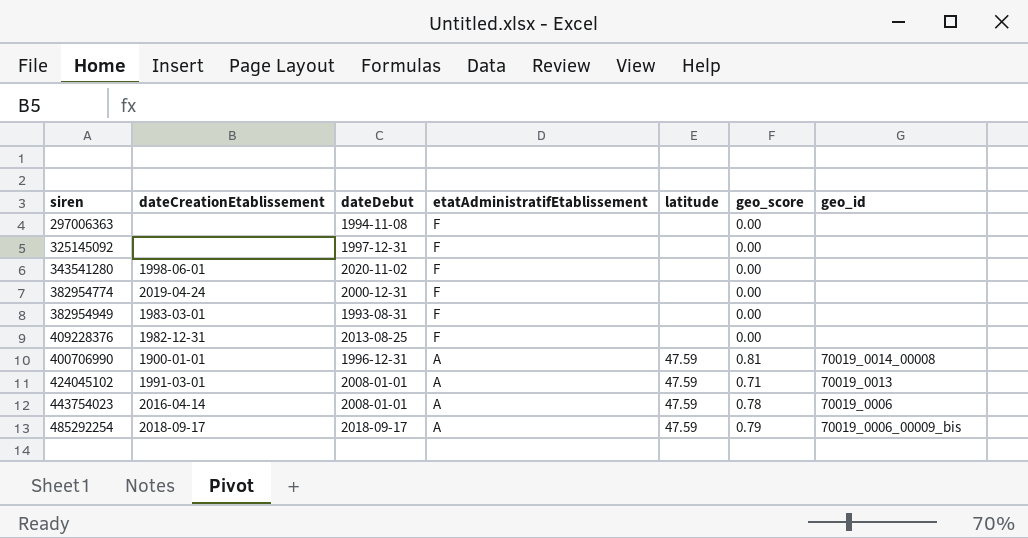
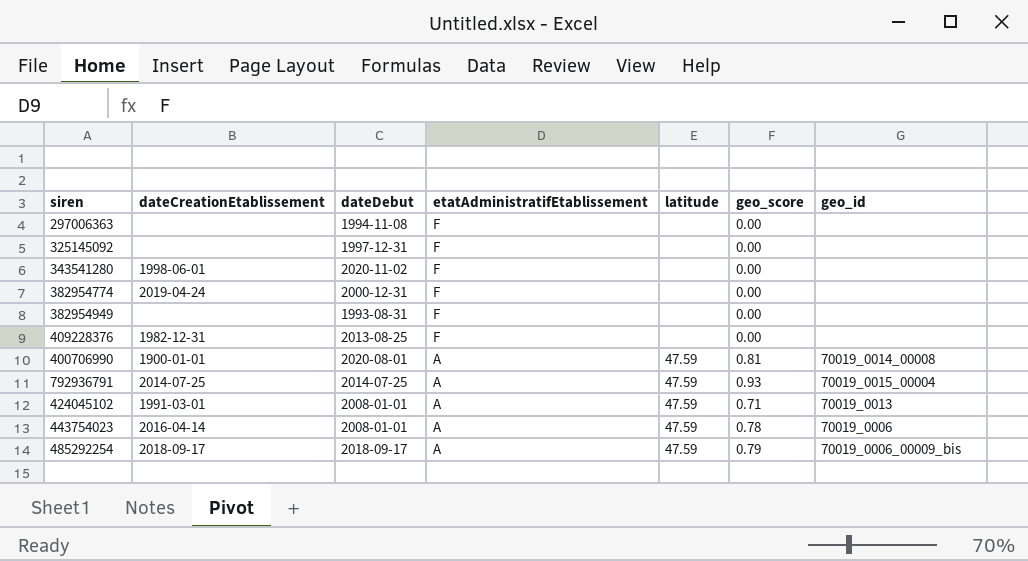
382954949 | dateCreationEtablissement: 1983-03-01 -> none
400706990 | dateDebut: 1996-12-31 -> 2020-08-01
row 792936791: none -> 2014-07-25 | 2014-07-25 | A | 47.59 | 0.93 | 70019_0015_00004

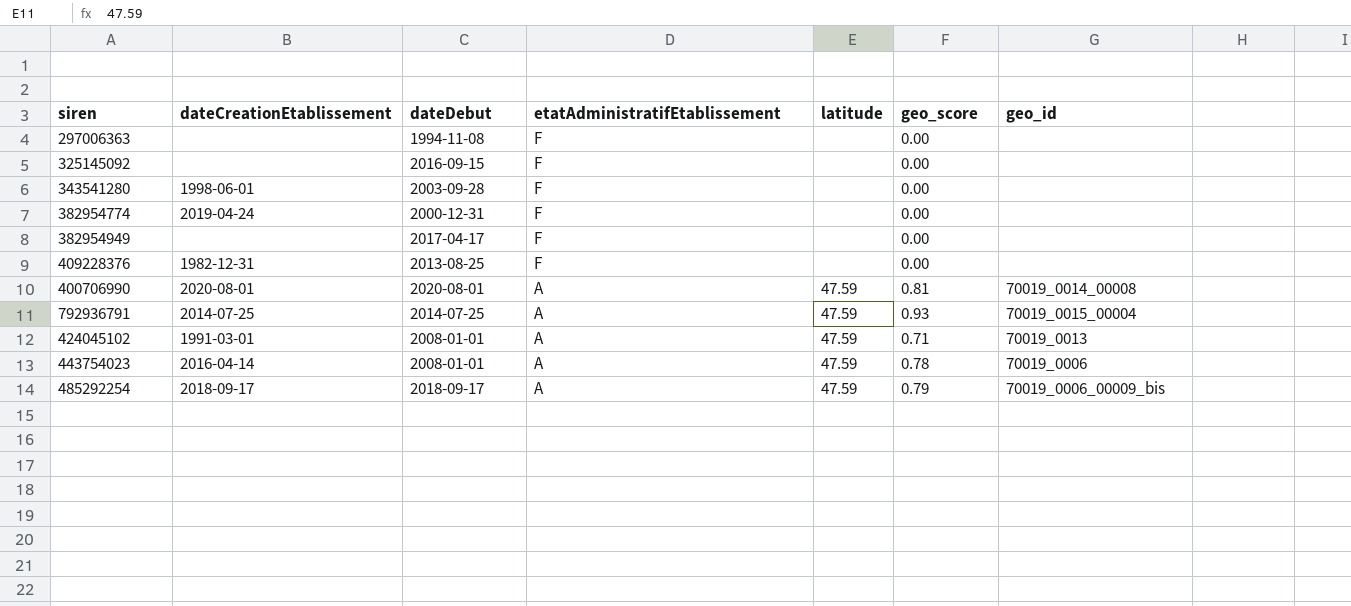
325145092 | dateDebut: 1997-12-31 -> 2016-09-15
343541280 | dateDebut: 2020-11-02 -> 2003-09-28
382954949 | dateDebut: 1993-08-31 -> 2017-04-17
400706990 | dateCreationEtablissement: 1900-01-01 -> 2020-08-01

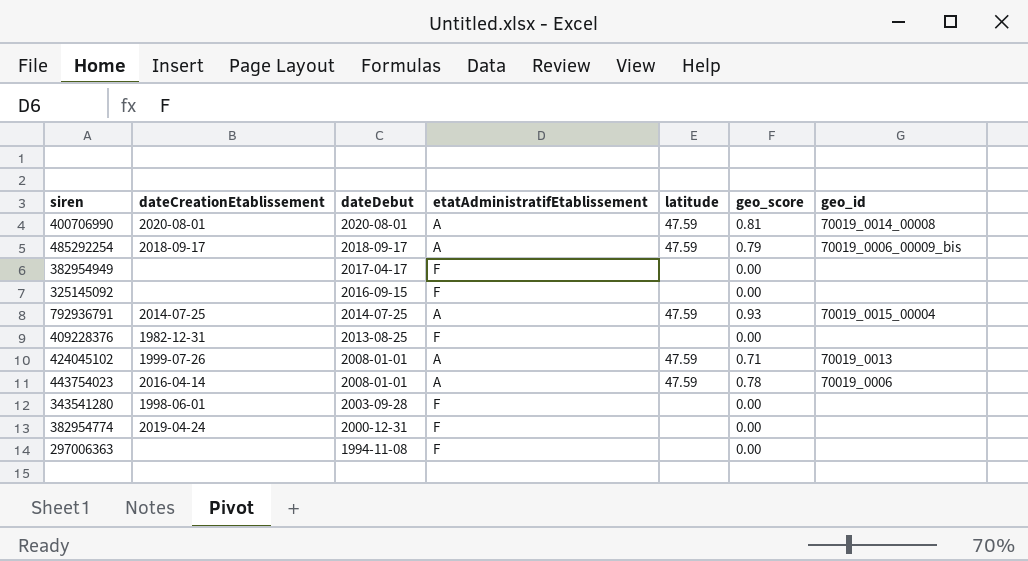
row order: etatAdministratifEtablissement descending -> dateDebut descending
424045102 | dateCreationEtablissement: 1991-03-01 -> 1999-07-26

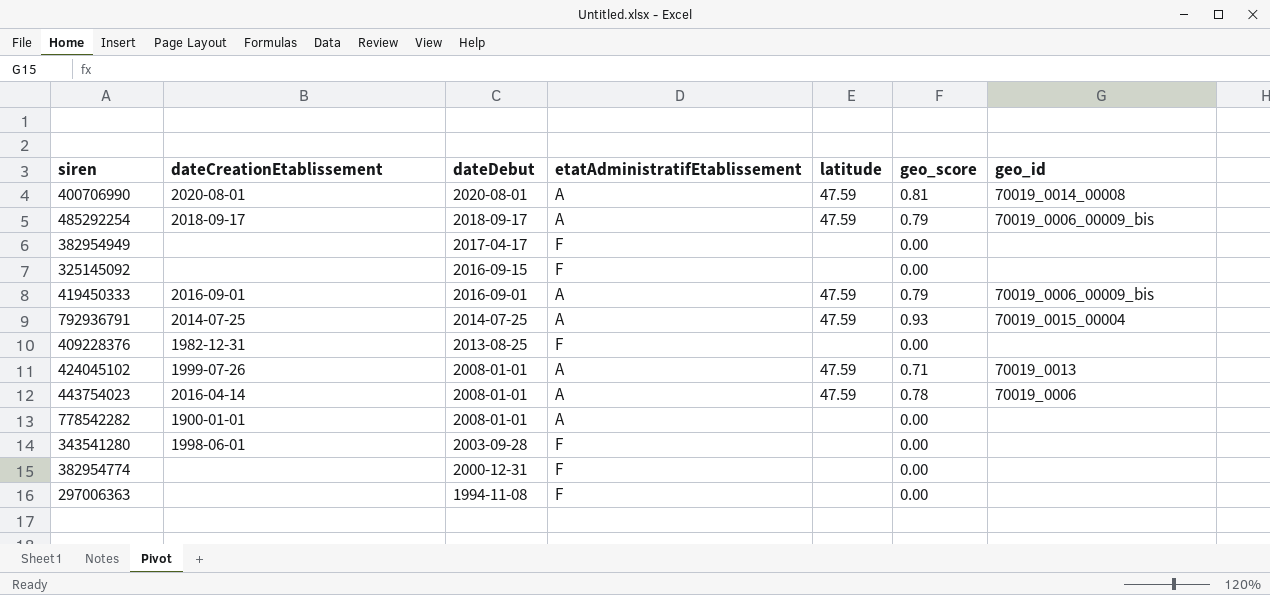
row 419450333: none -> 2016-09-01 | 2016-09-01 | A | 47.59 | 0.79 | 70019_0006_00009_bis
row 778542282: none -> 1900-01-01 | 2008-01-01 | A | none | 0.00 | none
382954774 | dateCreationEtablissement: 2019-04-24 -> none

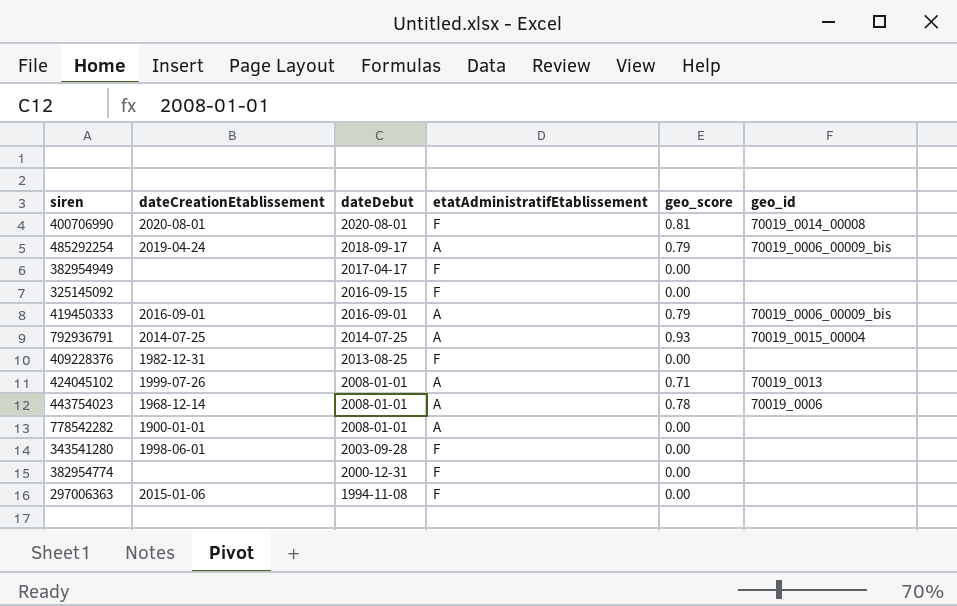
column latitude | position: 5 -> none
400706990 | etatAdministratifEtablissement: A -> F
485292254 | dateCreationEtablissement: 2018-09-17 -> 2019-04-24
443754023 | dateCreationEtablissement: 2016-04-14 -> 1968-12-14
297006363 | dateCreationEtablissement: none -> 2015-01-06

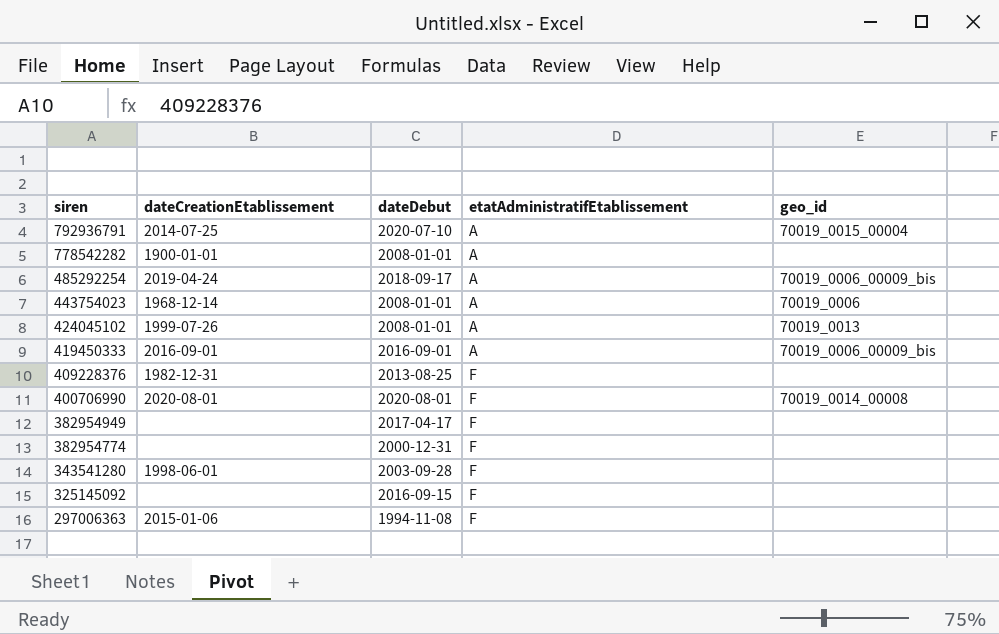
row order: dateDebut descending -> siren descending
column geo_score | position: 5 -> none
792936791 | dateDebut: 2014-07-25 -> 2020-07-10

